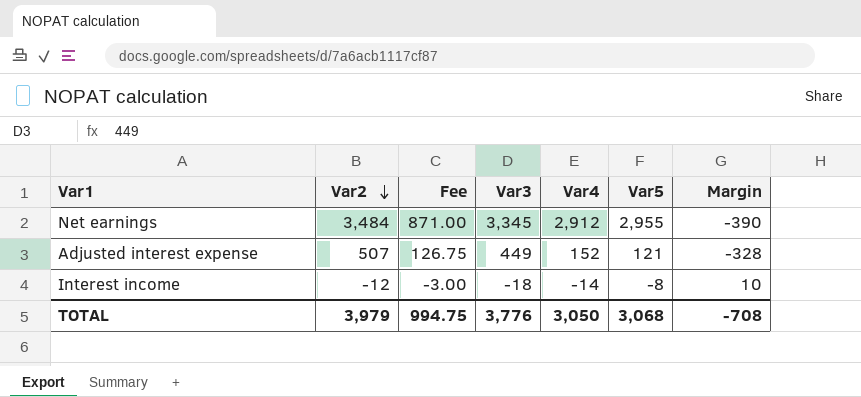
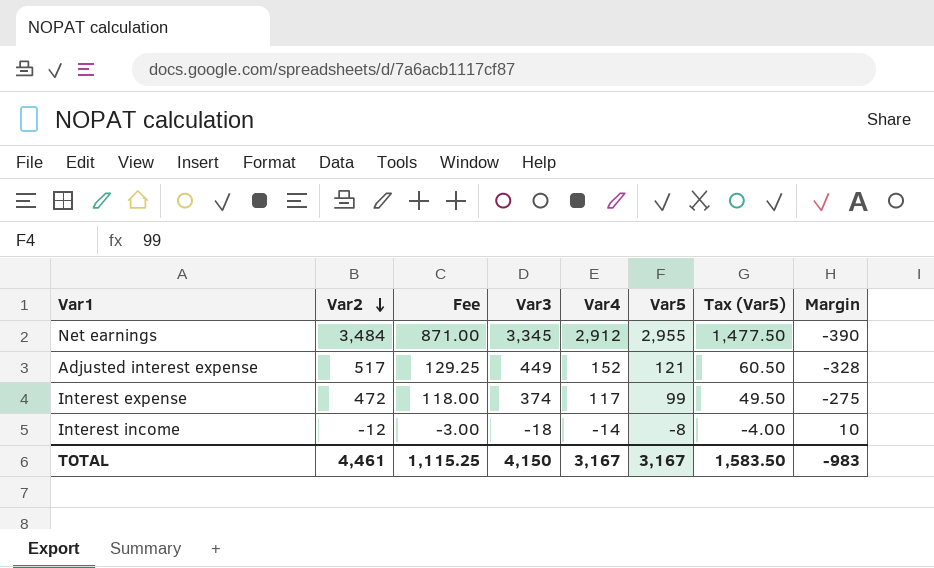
column Tax (Var5) | formula: none -> [Var5] * 0.5
Adjusted interest expense | Var2: 507 -> 517
Adjusted interest expense | Fee: 126.75 -> 129.25
row Interest expense: none -> 472 | 118.00 | 374 | 117 | 99 | 49.50 | -275
TOTAL | Var2: 3,979 -> 4,461
TOTAL | Fee: 994.75 -> 1,115.25
TOTAL | Var3: 3,776 -> 4,150
TOTAL | Var4: 3,050 -> 3,167
TOTAL | Var5: 3,068 -> 3,167
TOTAL | Margin: -708 -> -983

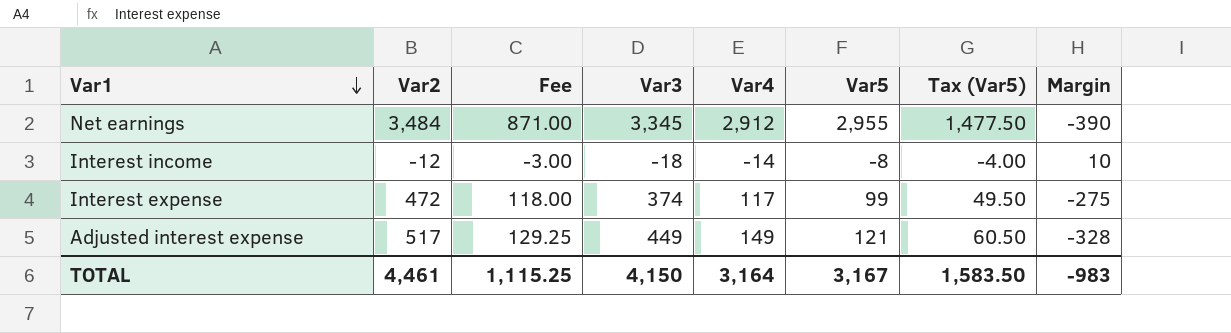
row order: Var2 descending -> Var1 descending
Adjusted interest expense | Var4: 152 -> 149
TOTAL | Var4: 3,167 -> 3,164

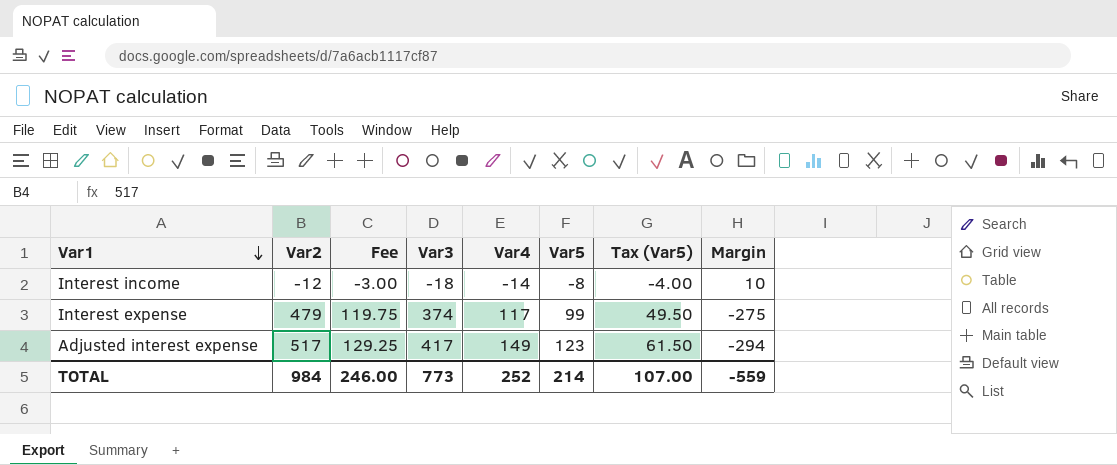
row Net earnings: 3,484 | 871.00 | 3,345 | 2,912 | 2,955 | 1,477.50 | -390 -> none
Interest expense | Var2: 472 -> 479
Interest expense | Fee: 118.00 -> 119.75
Adjusted interest expense | Var3: 449 -> 417
Adjusted interest expense | Var5: 121 -> 123
Adjusted interest expense | Tax (Var5): 60.50 -> 61.50
Adjusted interest expense | Margin: -328 -> -294
TOTAL | Var2: 4,461 -> 984
TOTAL | Fee: 1,115.25 -> 246.00
TOTAL | Var3: 4,150 -> 773
TOTAL | Var4: 3,164 -> 252
TOTAL | Var5: 3,167 -> 214
TOTAL | Tax (Var5): 1,583.50 -> 107.00
TOTAL | Margin: -983 -> -559

